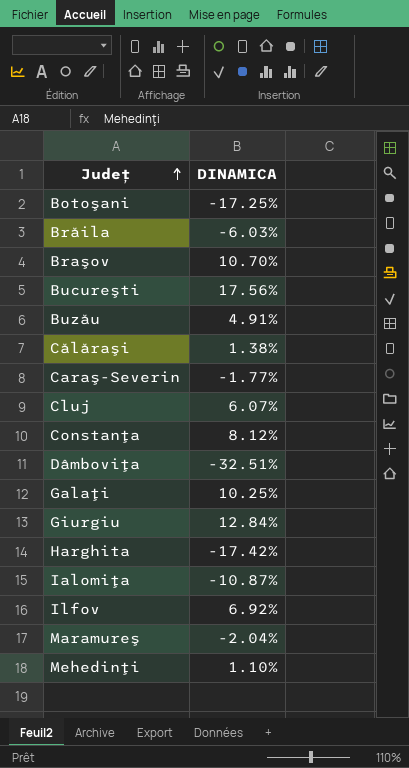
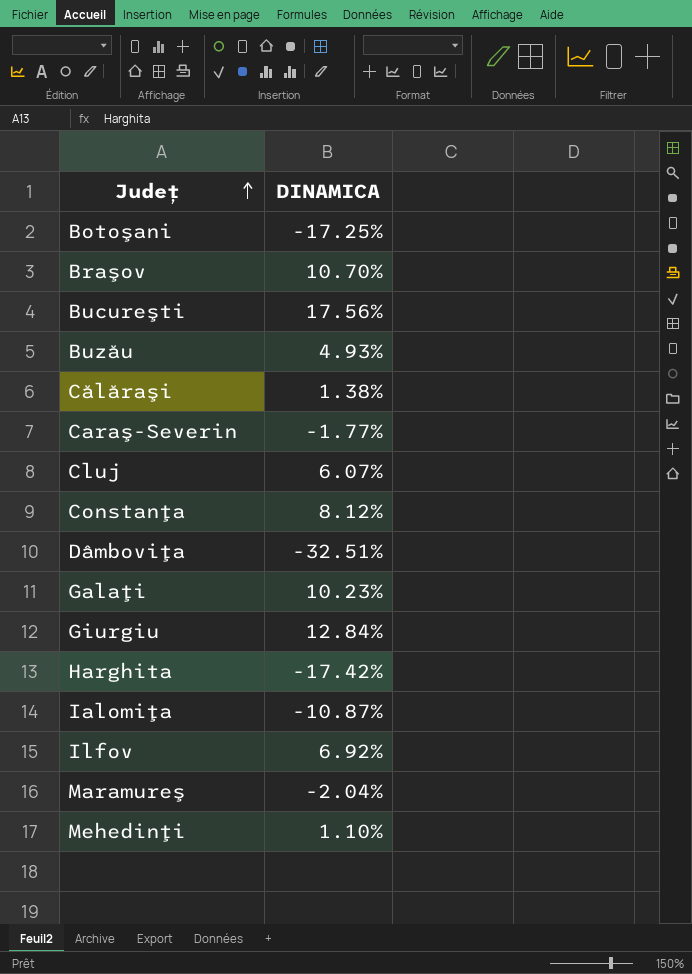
row Brăila: -6.03% -> none
Buzău | DINAMICA: 4.91% -> 4.93%
Galaţi | DINAMICA: 10.25% -> 10.23%

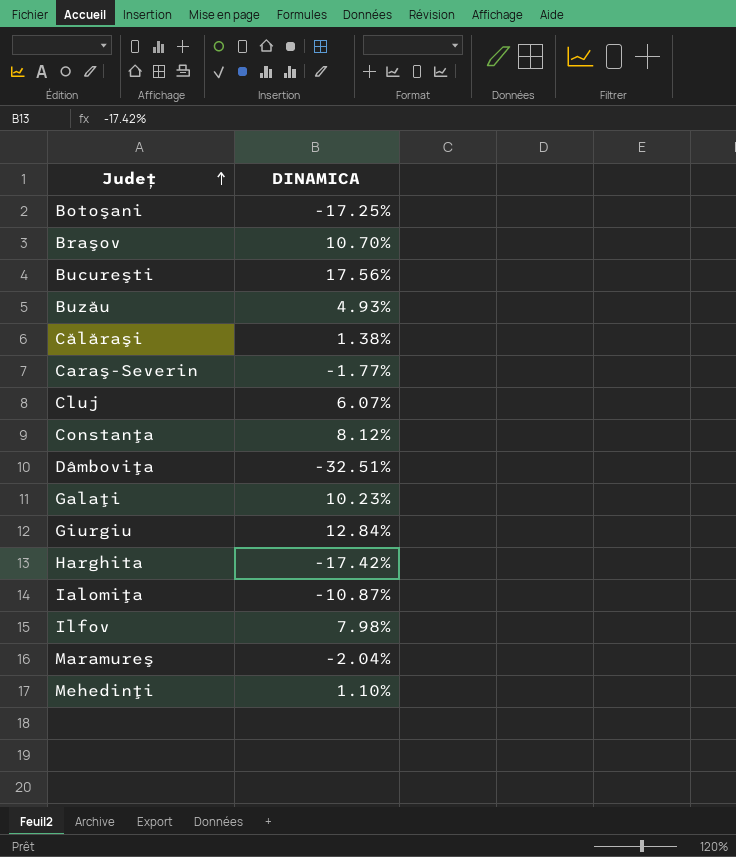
Ilfov | DINAMICA: 6.92% -> 7.98%

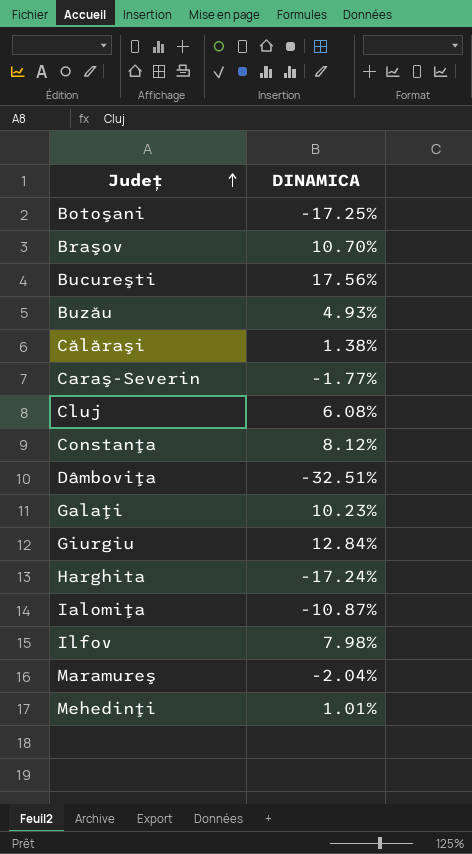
Cluj | DINAMICA: 6.07% -> 6.08%
Harghita | DINAMICA: -17.42% -> -17.24%
Mehedinţi | DINAMICA: 1.10% -> 1.01%

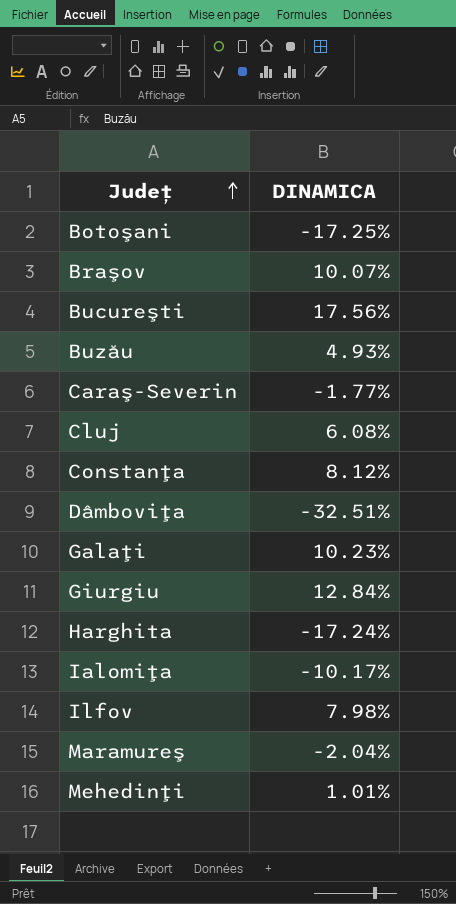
row Călăraşi: 1.38% -> none
Braşov | DINAMICA: 10.70% -> 10.07%
Ialomiţa | DINAMICA: -10.87% -> -10.17%

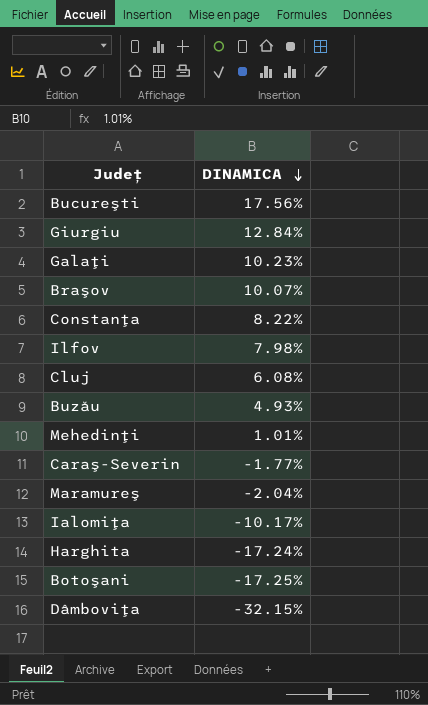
row order: Județ ascending -> DINAMICA descending
Constanţa | DINAMICA: 8.12% -> 8.22%
Dâmboviţa | DINAMICA: -32.51% -> -32.15%

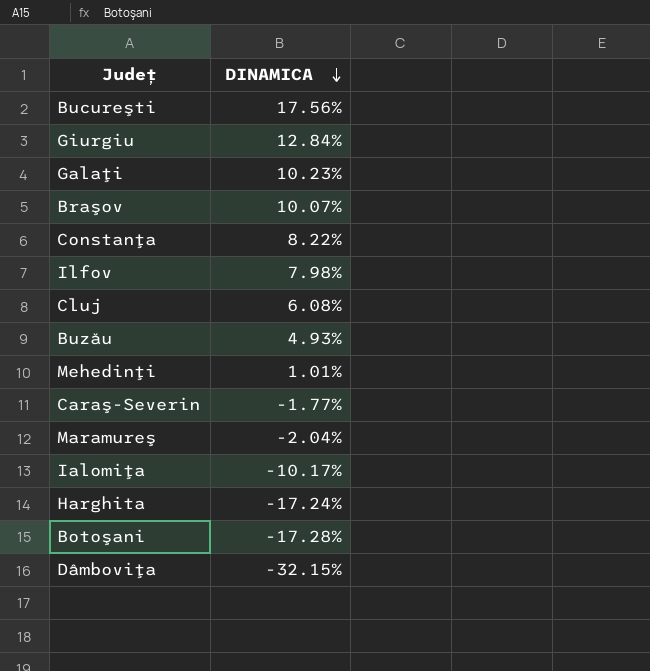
Botoşani | DINAMICA: -17.25% -> -17.28%

